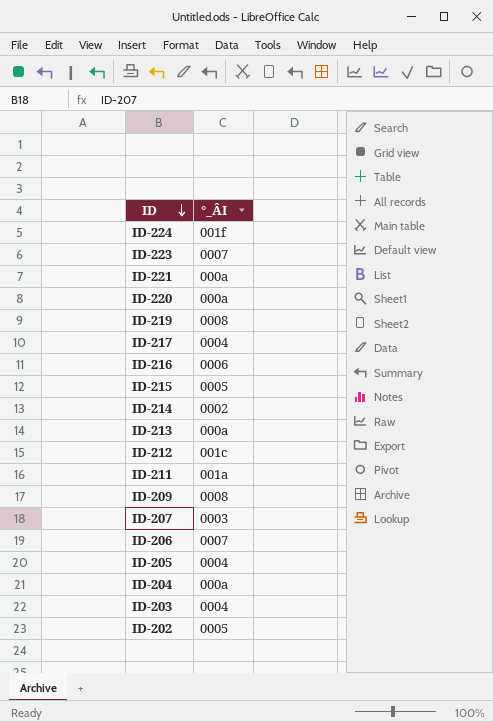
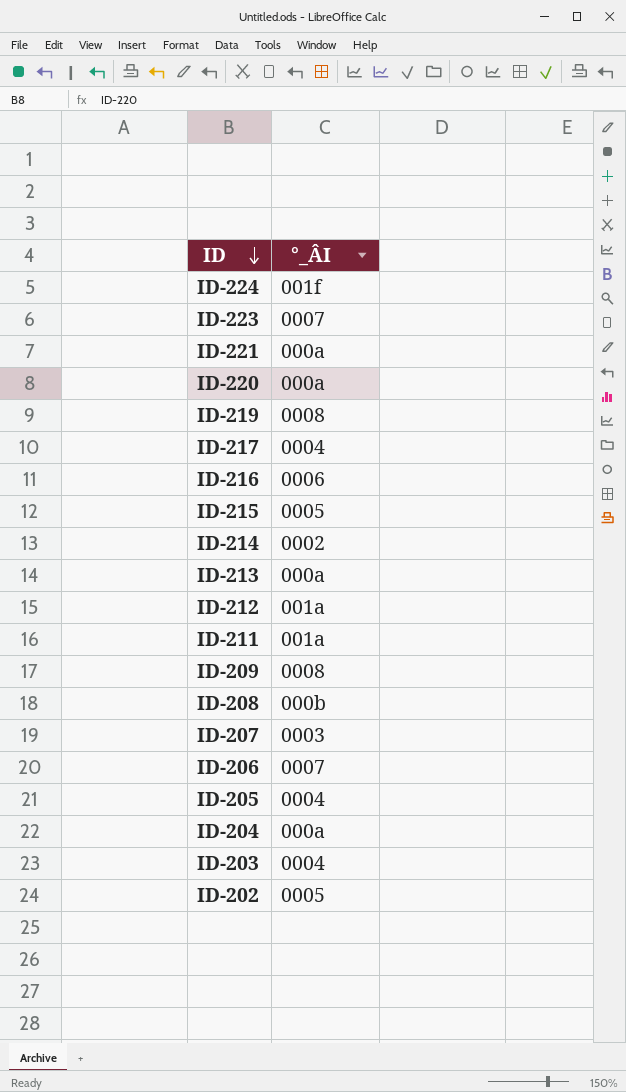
ID-212 | °_ÂI: 001c -> 001a
row ID-208: none -> 000b

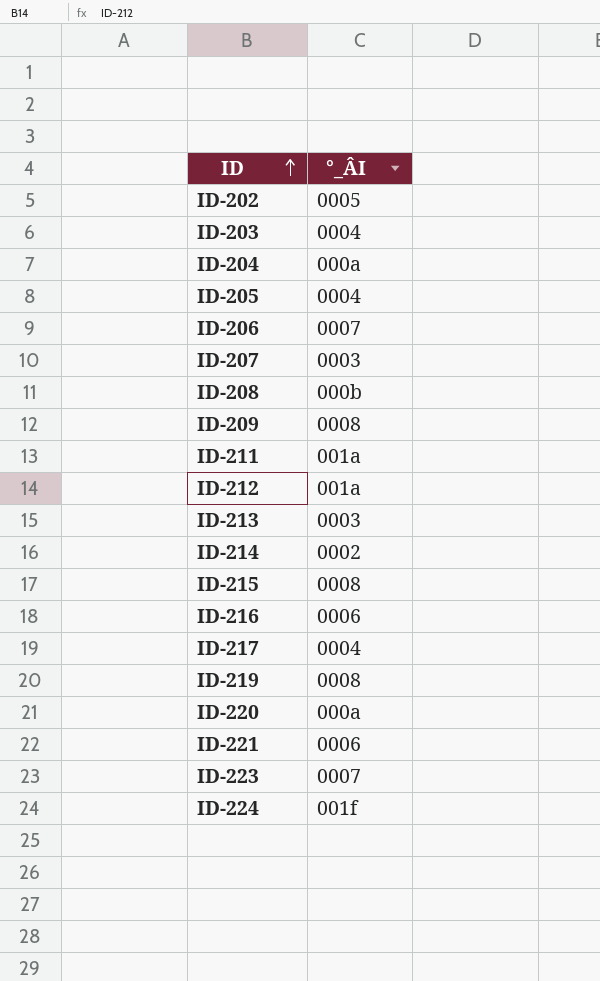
row order: ID descending -> ID ascending
ID-213 | °_ÂI: 000a -> 0003
ID-215 | °_ÂI: 0005 -> 0008
ID-221 | °_ÂI: 000a -> 0006

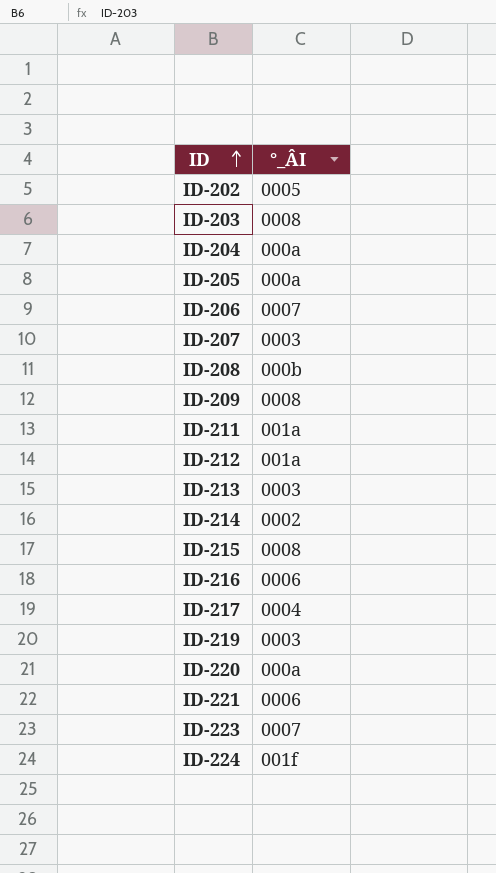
ID-203 | °_ÂI: 0004 -> 0008
ID-205 | °_ÂI: 0004 -> 000a
ID-219 | °_ÂI: 0008 -> 0003

